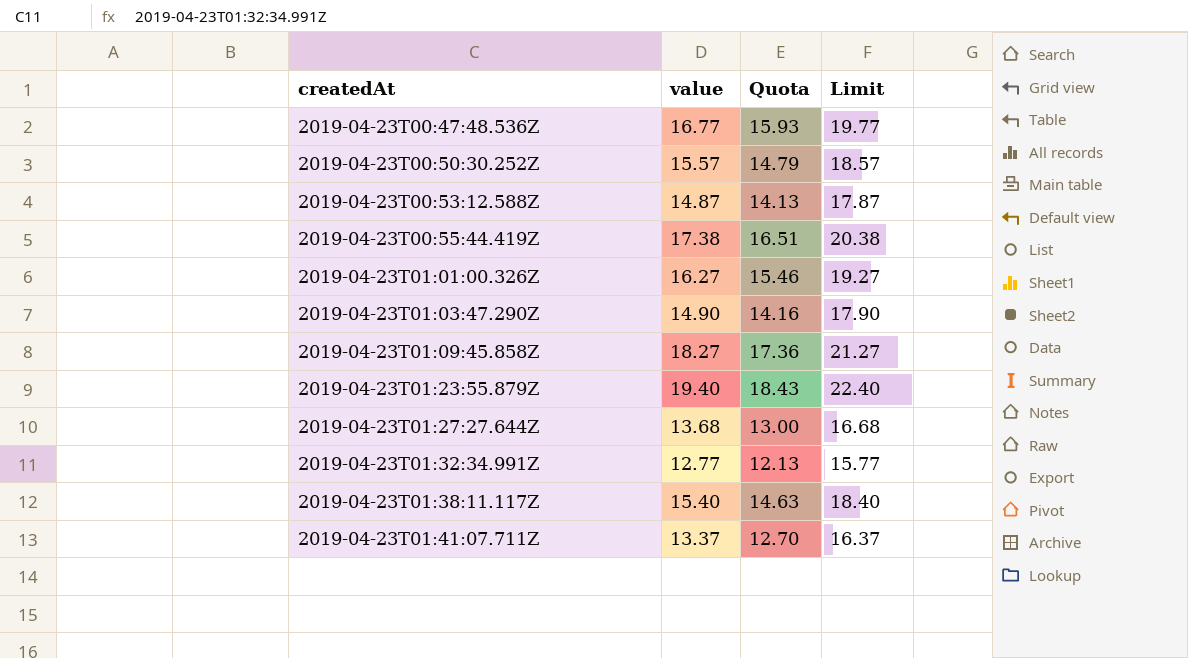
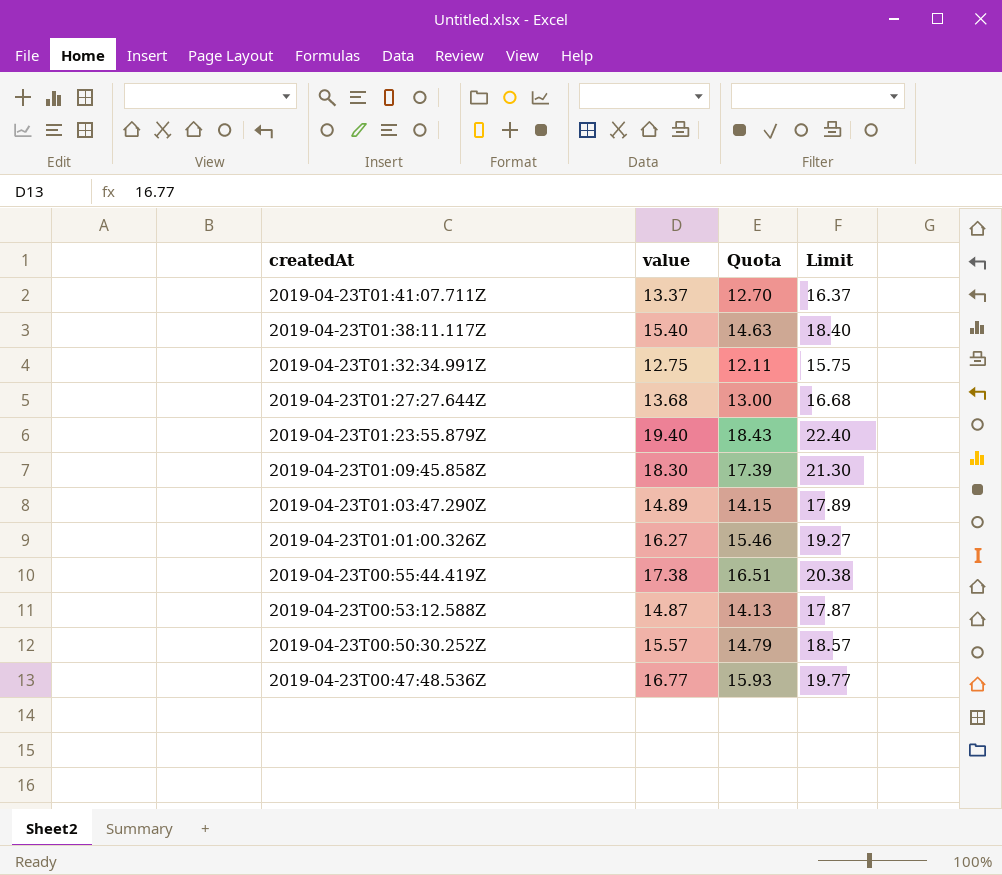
row order: createdAt ascending -> createdAt descending
2019-04-23T01:32:34.991Z | value: 12.77 -> 12.75
2019-04-23T01:32:34.991Z | Quota: 12.13 -> 12.11
2019-04-23T01:32:34.991Z | Limit: 15.77 -> 15.75
2019-04-23T01:09:45.858Z | value: 18.27 -> 18.30
2019-04-23T01:09:45.858Z | Quota: 17.36 -> 17.39
2019-04-23T01:09:45.858Z | Limit: 21.27 -> 21.30
2019-04-23T01:03:47.290Z | value: 14.90 -> 14.89
2019-04-23T01:03:47.290Z | Quota: 14.16 -> 14.15
2019-04-23T01:03:47.290Z | Limit: 17.90 -> 17.89

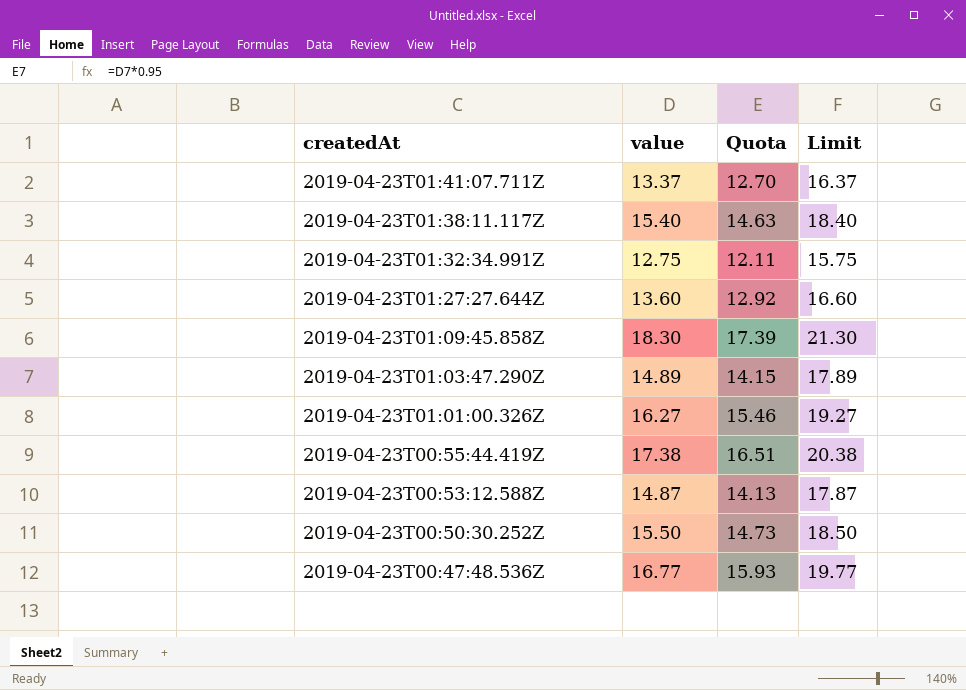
row 2019-04-23T01:23:55.879Z: 19.40 | 18.43 | 22.40 -> none
2019-04-23T01:27:27.644Z | value: 13.68 -> 13.60
2019-04-23T01:27:27.644Z | Quota: 13.00 -> 12.92
2019-04-23T01:27:27.644Z | Limit: 16.68 -> 16.60
2019-04-23T00:50:30.252Z | value: 15.57 -> 15.50
2019-04-23T00:50:30.252Z | Quota: 14.79 -> 14.73
2019-04-23T00:50:30.252Z | Limit: 18.57 -> 18.50

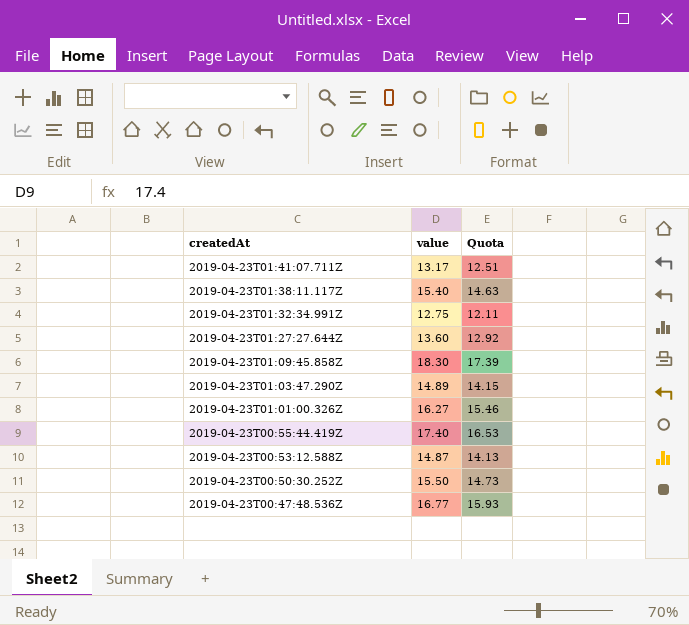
column Limit | formula: [value] + 3 -> none
2019-04-23T01:41:07.711Z | value: 13.37 -> 13.17
2019-04-23T01:41:07.711Z | Quota: 12.70 -> 12.51
2019-04-23T00:55:44.419Z | value: 17.38 -> 17.40
2019-04-23T00:55:44.419Z | Quota: 16.51 -> 16.53

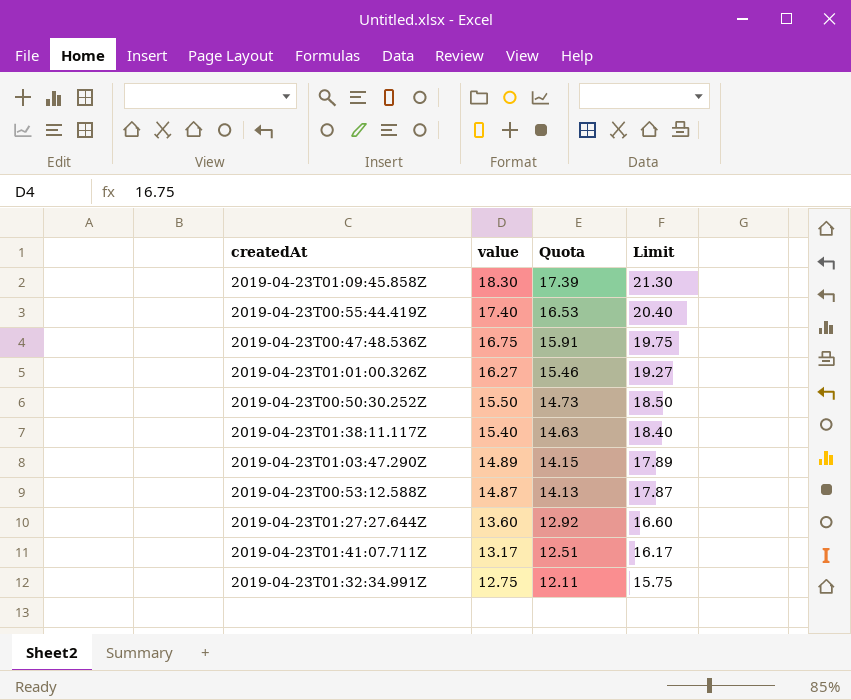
row order: createdAt descending -> value descending
column Limit | formula: none -> [value] + 3
2019-04-23T00:47:48.536Z | value: 16.77 -> 16.75
2019-04-23T00:47:48.536Z | Quota: 15.93 -> 15.91

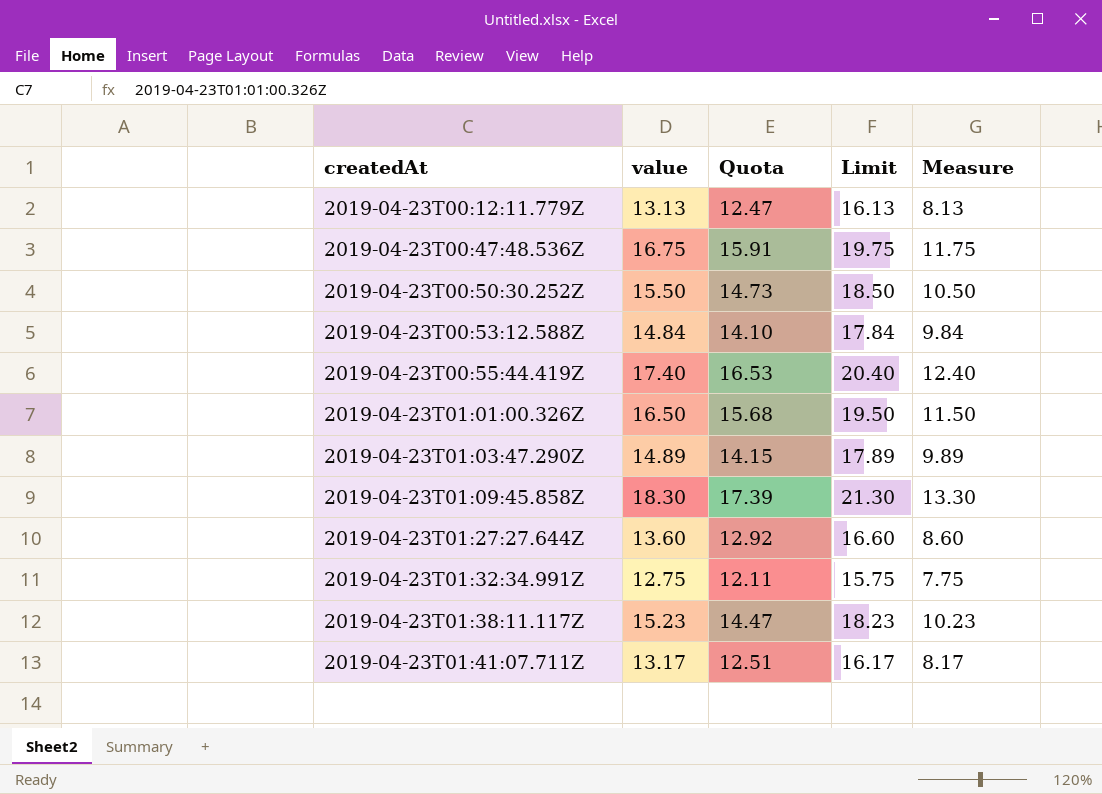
row order: value descending -> createdAt ascending
column Measure | formula: none -> [value] - 5
row 2019-04-23T00:12:11.779Z: none -> 13.13 | 12.47 | 16.13 | 8.13
2019-04-23T00:53:12.588Z | value: 14.87 -> 14.84
2019-04-23T00:53:12.588Z | Quota: 14.13 -> 14.10
2019-04-23T00:53:12.588Z | Limit: 17.87 -> 17.84
2019-04-23T01:01:00.326Z | value: 16.27 -> 16.50
2019-04-23T01:01:00.326Z | Quota: 15.46 -> 15.68
2019-04-23T01:01:00.326Z | Limit: 19.27 -> 19.50
2019-04-23T01:38:11.117Z | value: 15.40 -> 15.23
2019-04-23T01:38:11.117Z | Quota: 14.63 -> 14.47
2019-04-23T01:38:11.117Z | Limit: 18.40 -> 18.23

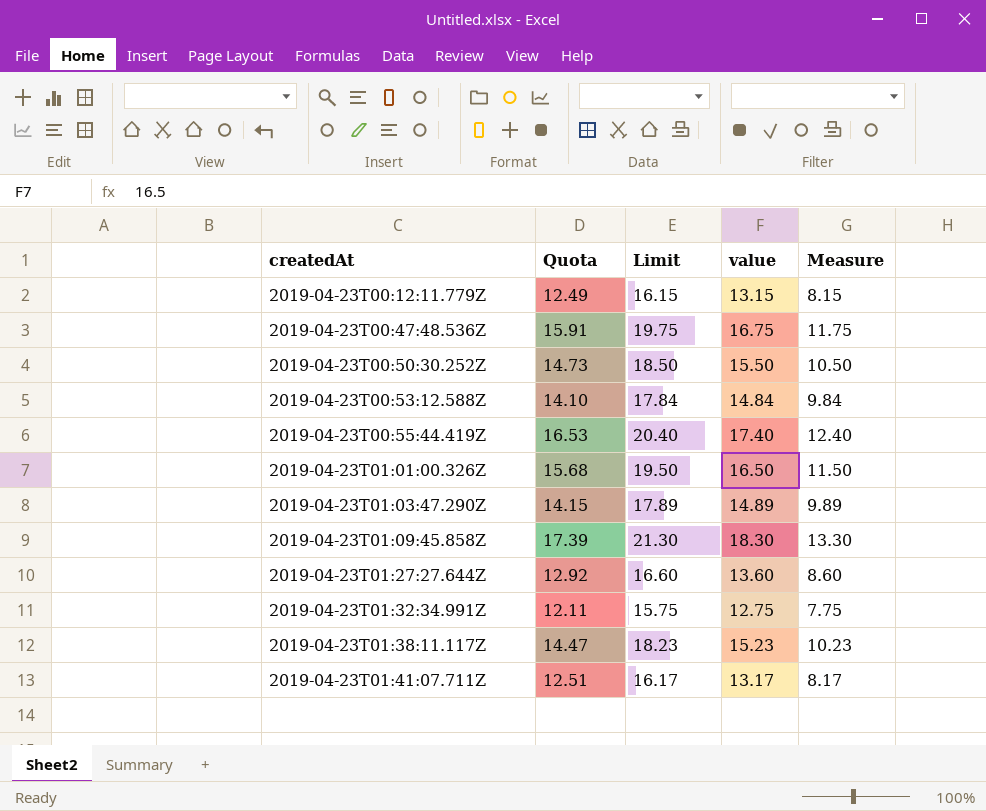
column value | position: 2 -> 4
2019-04-23T00:12:11.779Z | Quota: 12.47 -> 12.49
2019-04-23T00:12:11.779Z | Limit: 16.13 -> 16.15
2019-04-23T00:12:11.779Z | value: 13.13 -> 13.15
2019-04-23T00:12:11.779Z | Measure: 8.13 -> 8.15

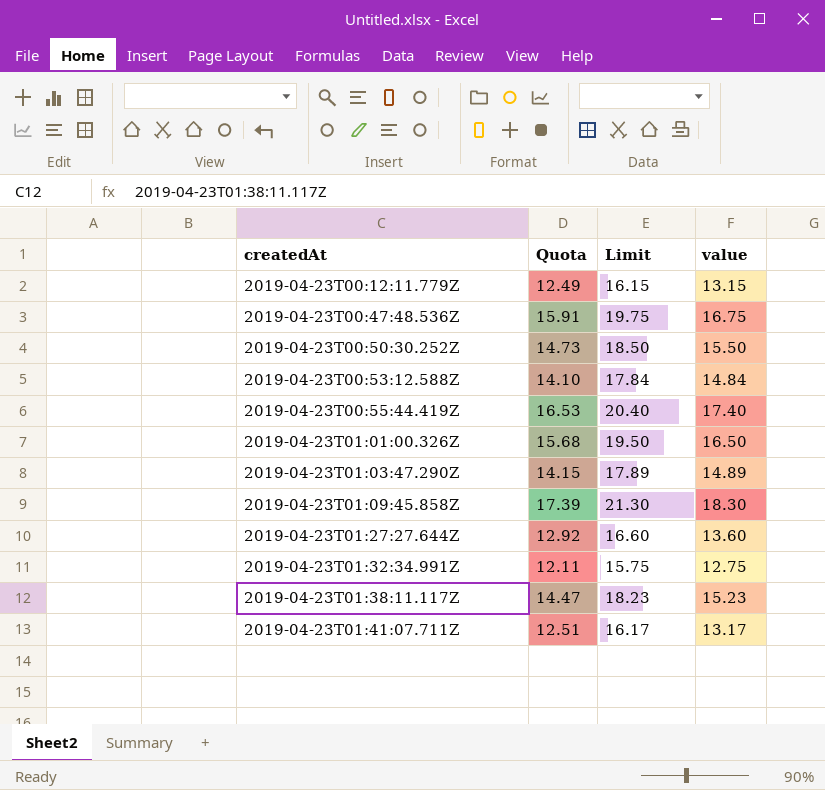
column Measure | formula: [value] - 5 -> none

